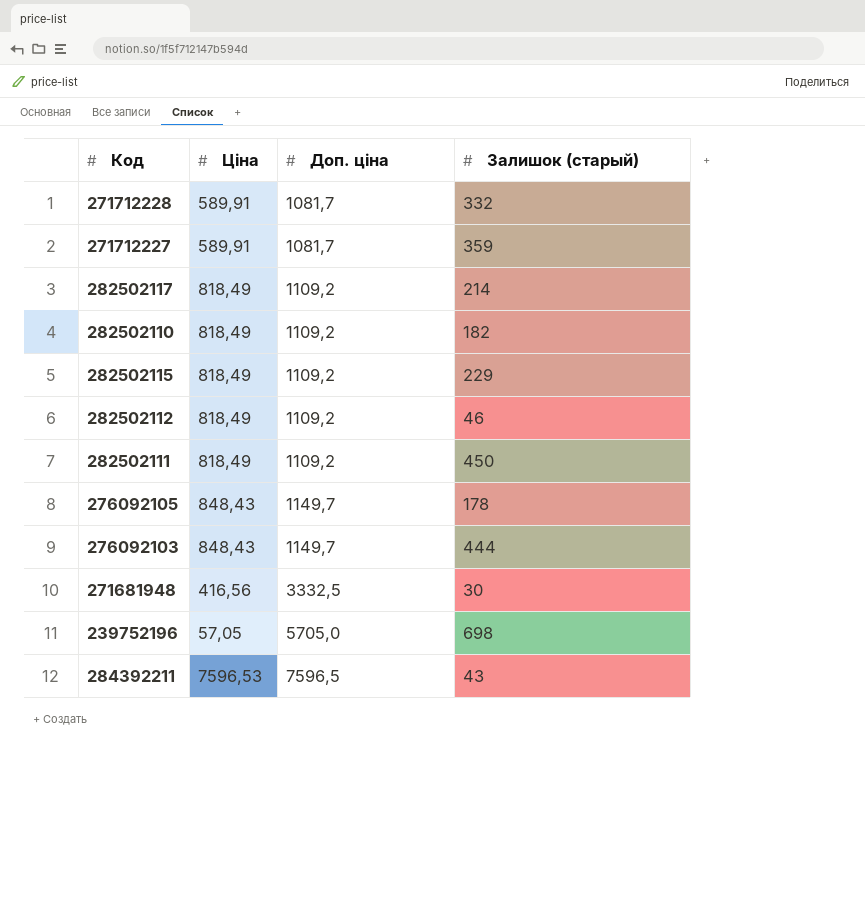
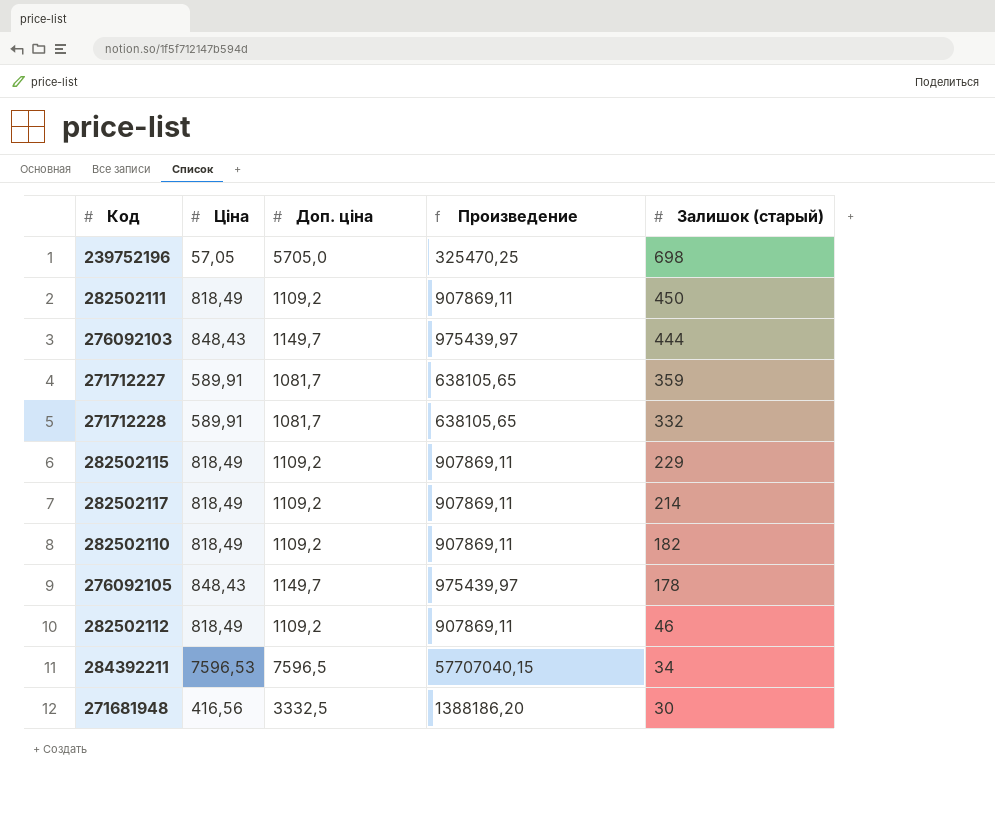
row order: Доп. ціна ascending -> Залишок (старый) descending
column Произведение | formula: none -> [Ціна] * [Доп. ціна]
284392211 | Залишок (старый): 43 -> 34

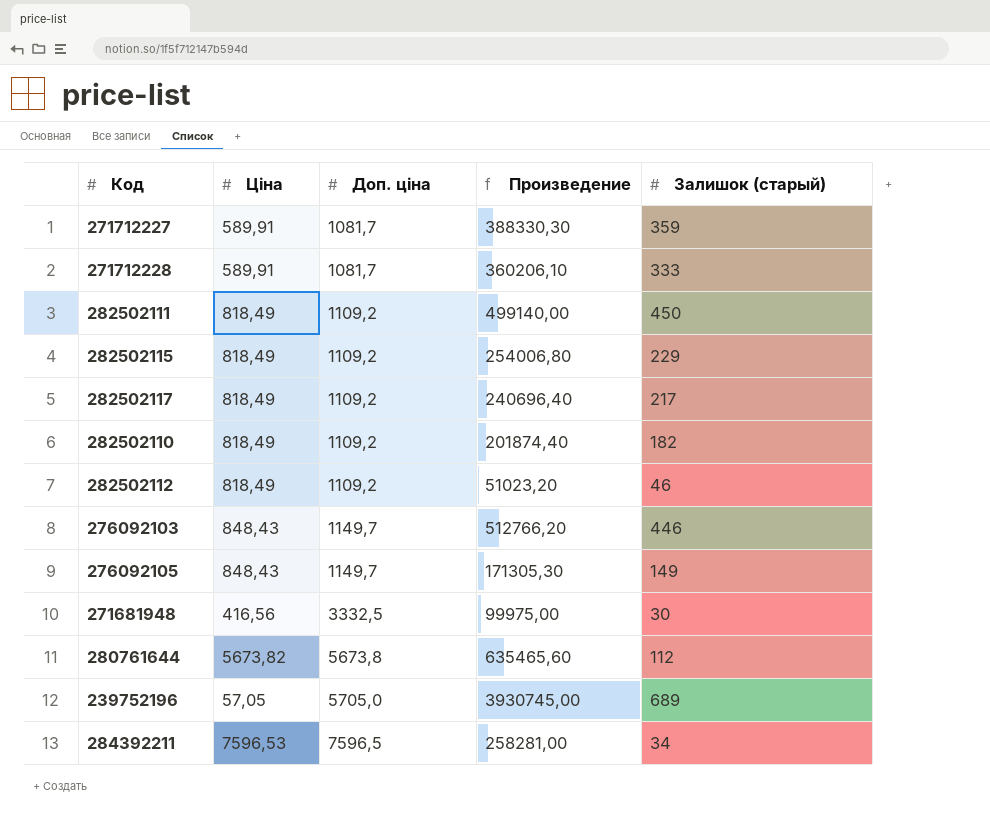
row order: Залишок (старый) descending -> Доп. ціна ascending
column Произведение | formula: [Ціна] * [Доп. ціна] -> [Доп. ціна] * [Залишок (старый)]
271712228 | Залишок (старый): 332 -> 333
282502117 | Залишок (старый): 214 -> 217
276092103 | Залишок (старый): 444 -> 446
276092105 | Залишок (старый): 178 -> 149
row 280761644: none -> 5673,82 | 5673,8 | 635465,60 | 112
239752196 | Залишок (старый): 698 -> 689

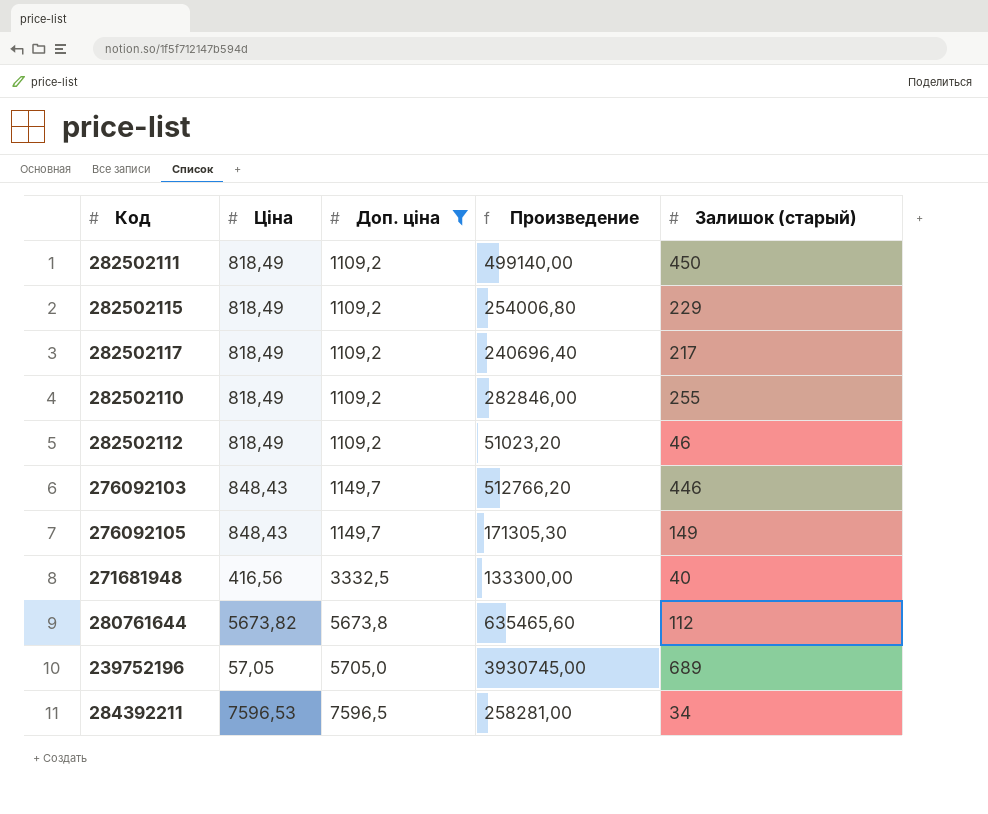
filter: none -> Доп. ціна != 1081,7
282502110 | Произведение: 201874,40 -> 282846,00
282502110 | Залишок (старый): 182 -> 255
271681948 | Произведение: 99975,00 -> 133300,00
271681948 | Залишок (старый): 30 -> 40

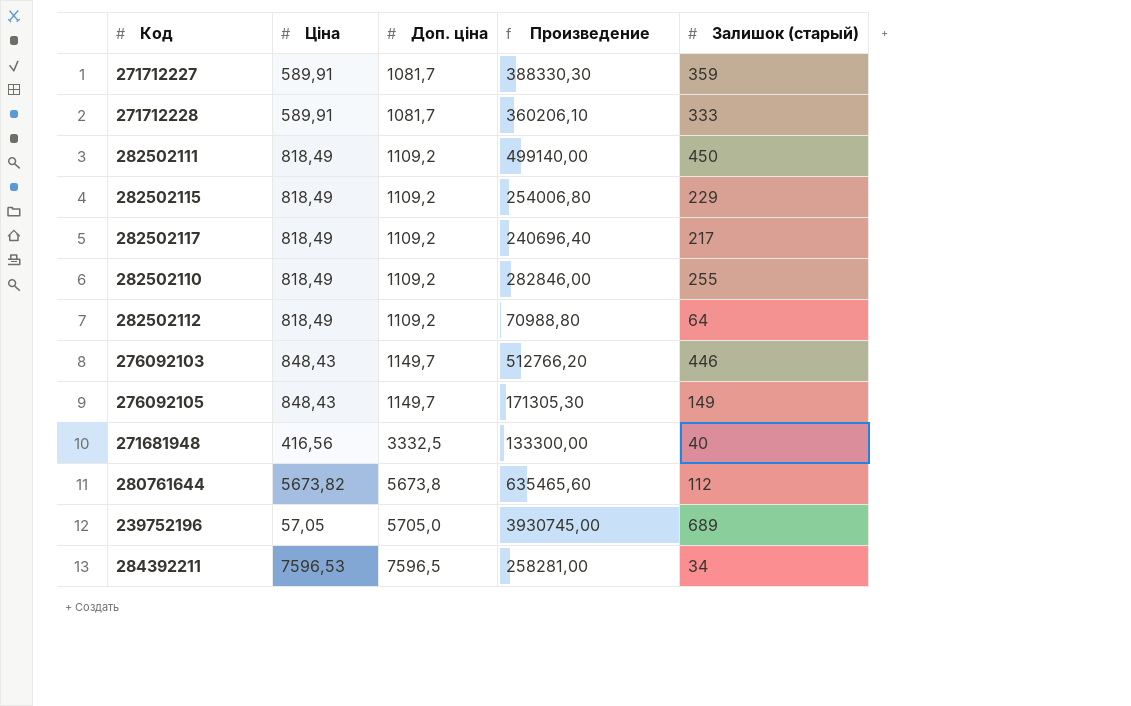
filter: Доп. ціна != 1081,7 -> none
282502112 | Произведение: 51023,20 -> 70988,80
282502112 | Залишок (старый): 46 -> 64

